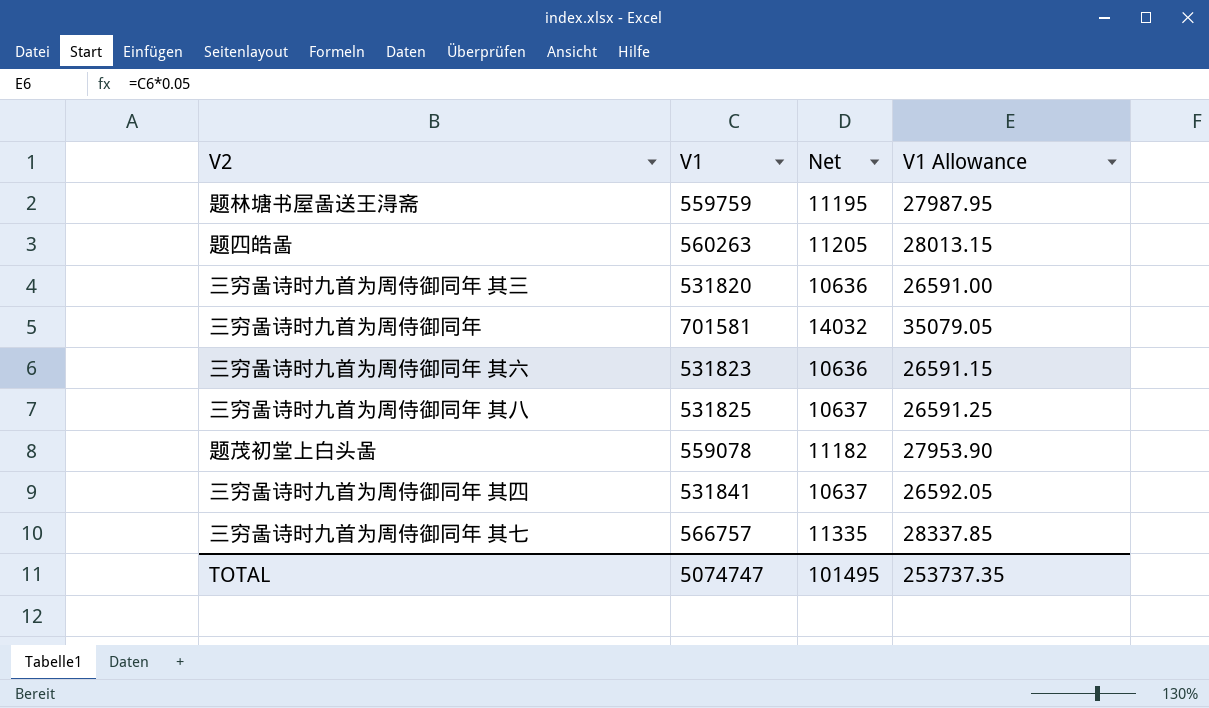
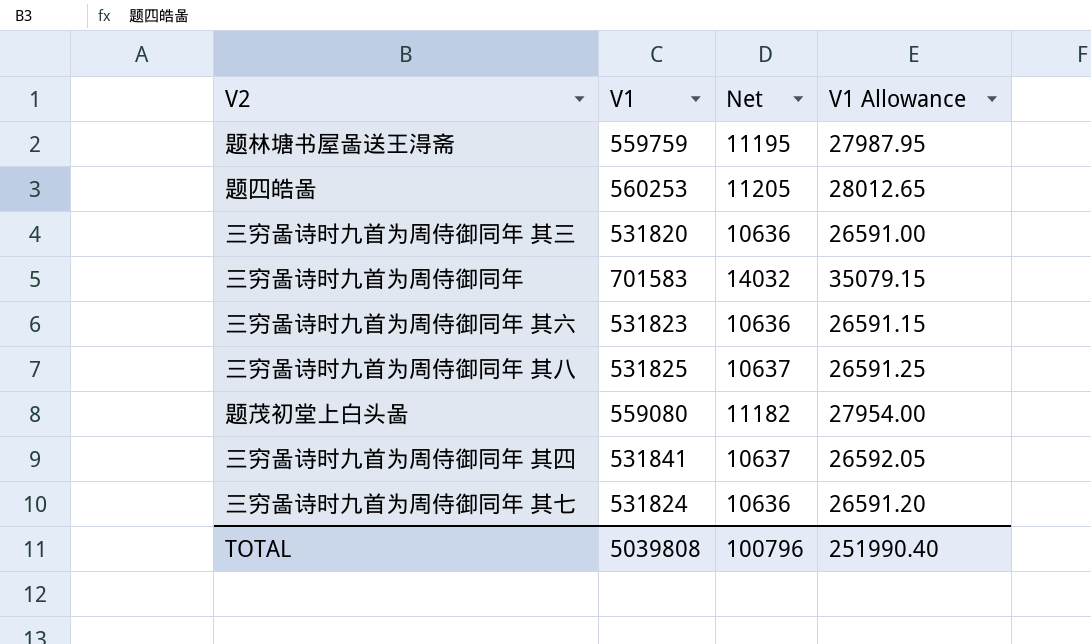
题四皓啚 | V1: 560263 -> 560253
题四皓啚 | V1 Allowance: 28013.15 -> 28012.65
三穷啚诗时九首为周侍御同年 | V1: 701581 -> 701583
三穷啚诗时九首为周侍御同年 | V1 Allowance: 35079.05 -> 35079.15
题茂初堂上白头啚 | V1: 559078 -> 559080
题茂初堂上白头啚 | V1 Allowance: 27953.90 -> 27954.00
三穷啚诗时九首为周侍御同年 其七 | V1: 566757 -> 531824
三穷啚诗时九首为周侍御同年 其七 | Net: 11335 -> 10636
三穷啚诗时九首为周侍御同年 其七 | V1 Allowance: 28337.85 -> 26591.20
TOTAL | V1: 5074747 -> 5039808
TOTAL | Net: 101495 -> 100796
TOTAL | V1 Allowance: 253737.35 -> 251990.40

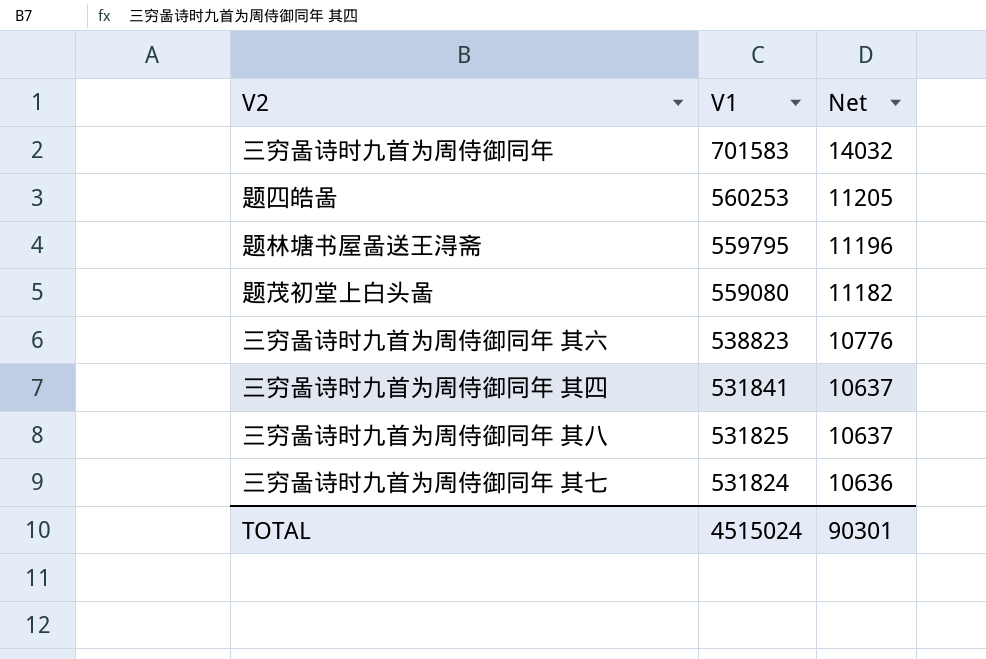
row order: none -> V1 descending
column V1 Allowance | formula: [V1] * 0.05 -> none
row 三穷啚诗时九首为周侍御同年 其三: 531820 | 10636 | 26591.00 -> none
题林塘书屋啚送王淂斋 | V1: 559759 -> 559795
题林塘书屋啚送王淂斋 | Net: 11195 -> 11196
三穷啚诗时九首为周侍御同年 其六 | V1: 531823 -> 538823
三穷啚诗时九首为周侍御同年 其六 | Net: 10636 -> 10776
TOTAL | V1: 5039808 -> 4515024
TOTAL | Net: 100796 -> 90301

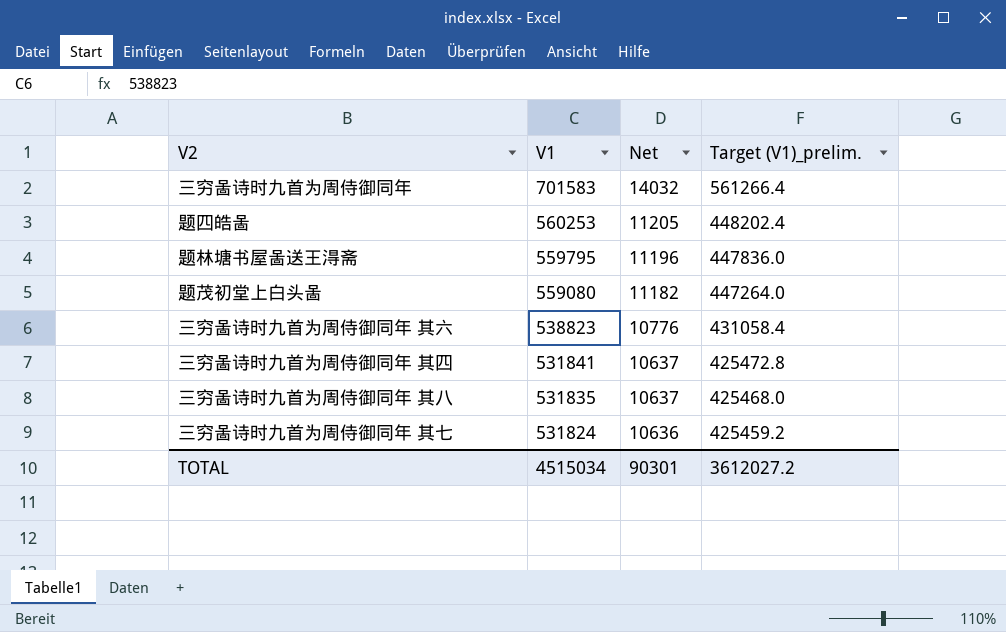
column Target (V1)_prelim. | formula: none -> [V1] * 0.8
三穷啚诗时九首为周侍御同年 其八 | V1: 531825 -> 531835
TOTAL | V1: 4515024 -> 4515034

